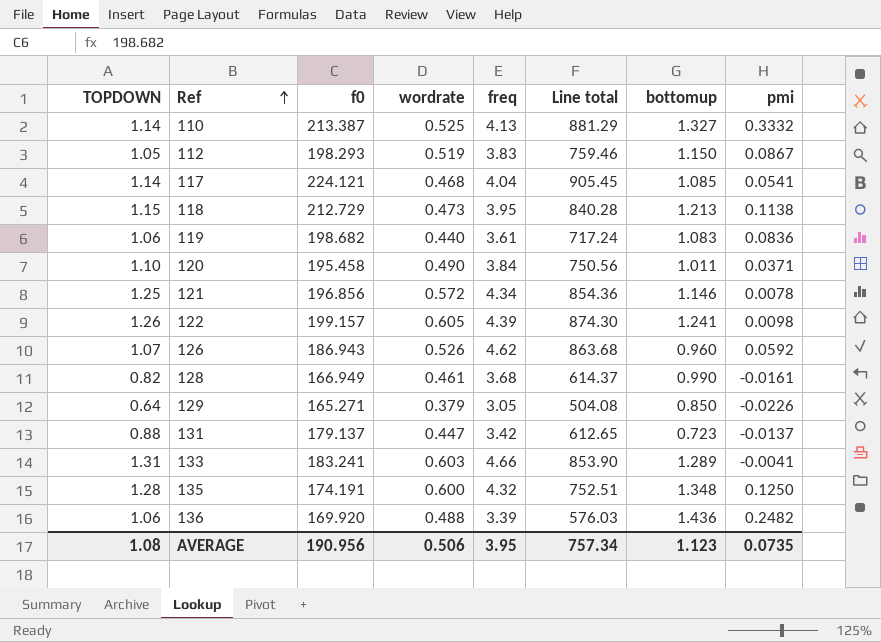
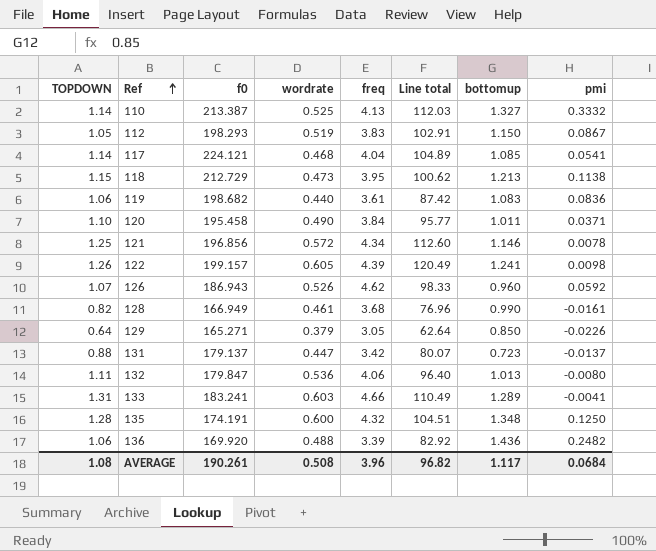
column Line total | formula: [f0] * [freq] -> [f0] * [wordrate]
row 132: none -> 1.11 | 179.847 | 0.536 | 4.06 | 96.40 | 1.013 | -0.0080
AVERAGE | f0: 190.956 -> 190.261
AVERAGE | wordrate: 0.506 -> 0.508
AVERAGE | freq: 3.95 -> 3.96
AVERAGE | Line total: 757.34 -> 96.82
AVERAGE | bottomup: 1.123 -> 1.117
AVERAGE | pmi: 0.0735 -> 0.0684

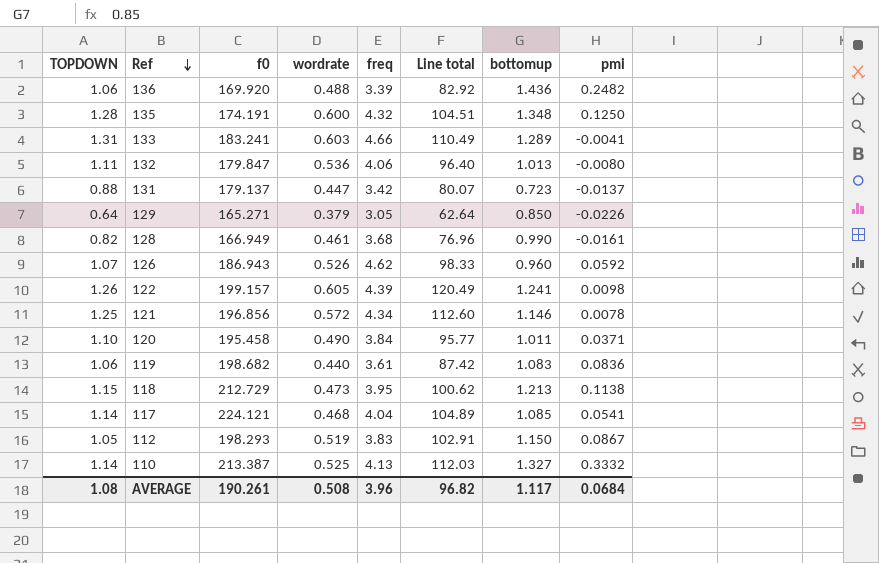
row order: Ref ascending -> Ref descending

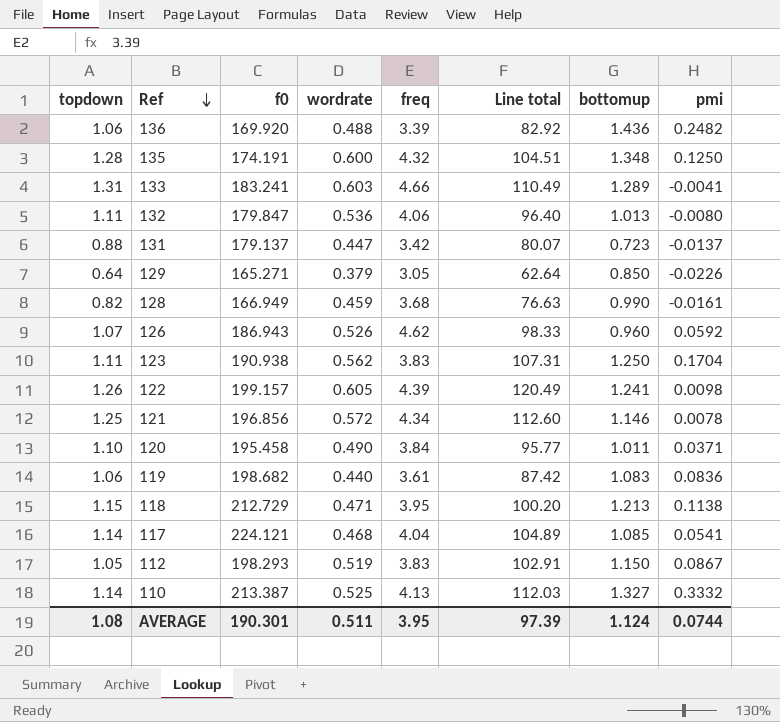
column name: TOPDOWN -> topdown
128 | wordrate: 0.461 -> 0.459
128 | Line total: 76.96 -> 76.63
row 123: none -> 1.11 | 190.938 | 0.562 | 3.83 | 107.31 | 1.250 | 0.1704
118 | wordrate: 0.473 -> 0.471
118 | Line total: 100.62 -> 100.20
AVERAGE | f0: 190.261 -> 190.301
AVERAGE | wordrate: 0.508 -> 0.511
AVERAGE | freq: 3.96 -> 3.95
AVERAGE | Line total: 96.82 -> 97.39
AVERAGE | bottomup: 1.117 -> 1.124
AVERAGE | pmi: 0.0684 -> 0.0744

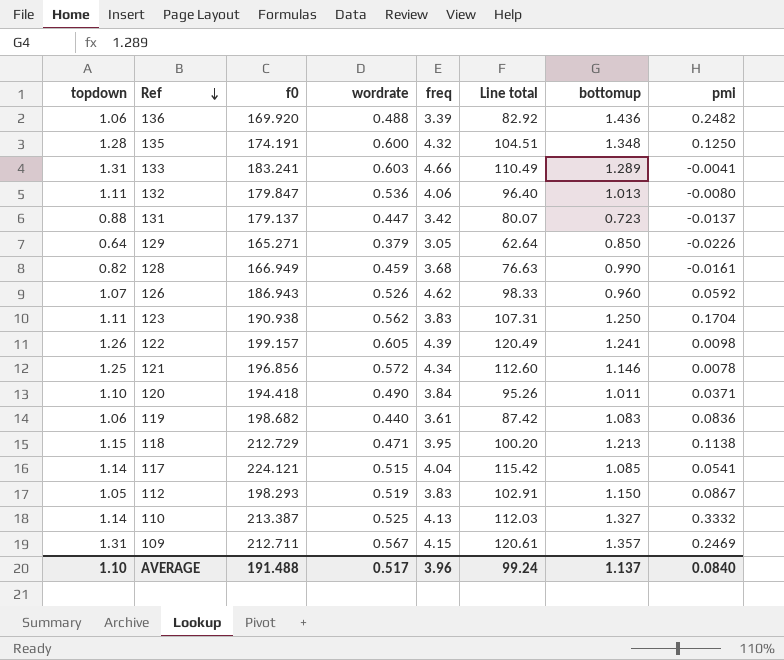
120 | f0: 195.458 -> 194.418
120 | Line total: 95.77 -> 95.26
117 | wordrate: 0.468 -> 0.515
117 | Line total: 104.89 -> 115.42
row 109: none -> 1.31 | 212.711 | 0.567 | 4.15 | 120.61 | 1.357 | 0.2469
AVERAGE | topdown: 1.08 -> 1.10
AVERAGE | f0: 190.301 -> 191.488
AVERAGE | wordrate: 0.511 -> 0.517
AVERAGE | freq: 3.95 -> 3.96
AVERAGE | Line total: 97.39 -> 99.24
AVERAGE | bottomup: 1.124 -> 1.137
AVERAGE | pmi: 0.0744 -> 0.0840

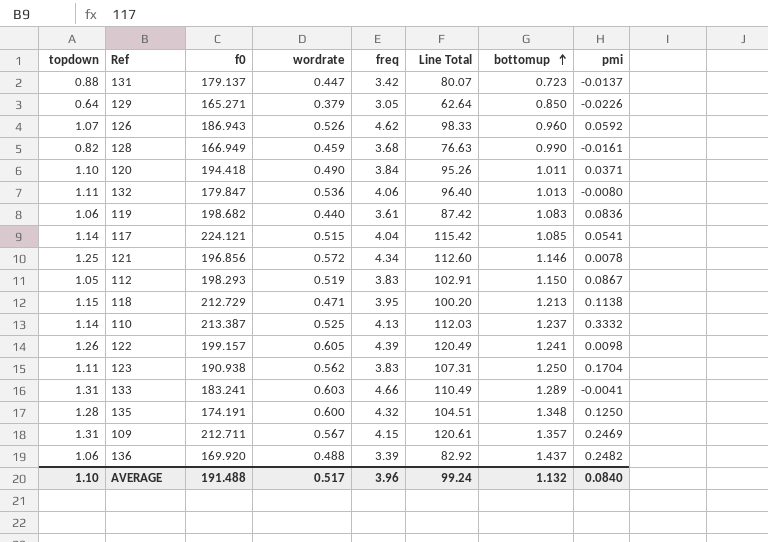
row order: Ref descending -> bottomup ascending
column name: Line total -> Line Total
110 | bottomup: 1.327 -> 1.237
136 | bottomup: 1.436 -> 1.437
AVERAGE | bottomup: 1.137 -> 1.132

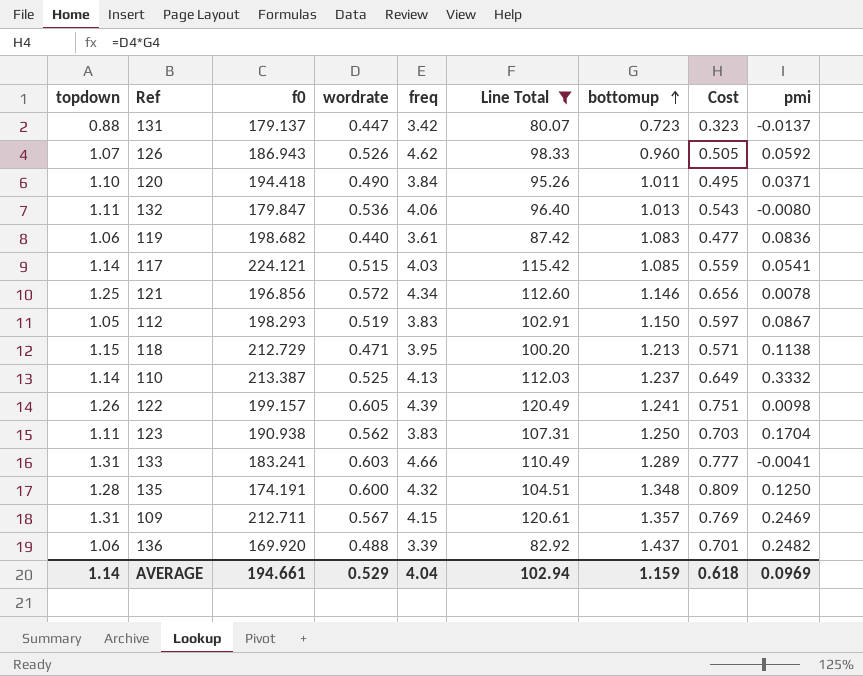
filter: none -> Line Total >= 80.07
column Cost | formula: none -> [wordrate] * [bottomup]
117 | freq: 4.04 -> 4.03
AVERAGE | topdown: 1.10 -> 1.14
AVERAGE | f0: 191.488 -> 194.661
AVERAGE | wordrate: 0.517 -> 0.529
AVERAGE | freq: 3.96 -> 4.04
AVERAGE | Line Total: 99.24 -> 102.94
AVERAGE | bottomup: 1.132 -> 1.159
AVERAGE | pmi: 0.0840 -> 0.0969

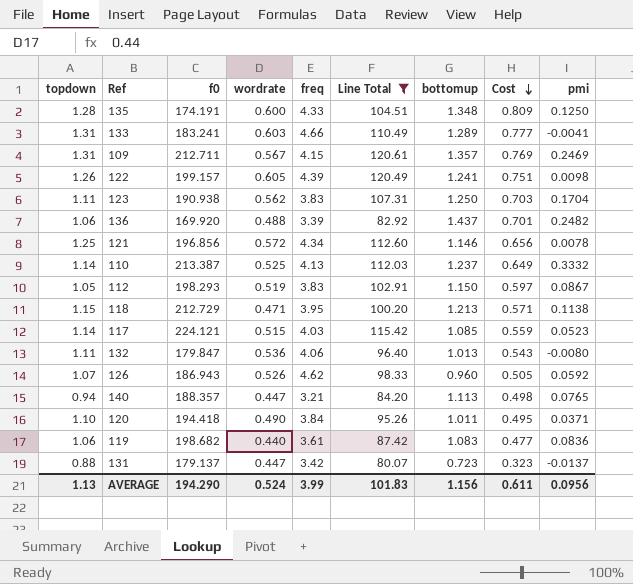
row order: bottomup ascending -> Cost descending
135 | freq: 4.32 -> 4.33
117 | pmi: 0.0541 -> 0.0523
row 140: none -> 0.94 | 188.357 | 0.447 | 3.21 | 84.20 | 1.113 | 0.498 | 0.0765
AVERAGE | topdown: 1.14 -> 1.13
AVERAGE | f0: 194.661 -> 194.290
AVERAGE | wordrate: 0.529 -> 0.524
AVERAGE | freq: 4.04 -> 3.99
AVERAGE | Line Total: 102.94 -> 101.83
AVERAGE | bottomup: 1.159 -> 1.156
AVERAGE | Cost: 0.618 -> 0.611
AVERAGE | pmi: 0.0969 -> 0.0956

